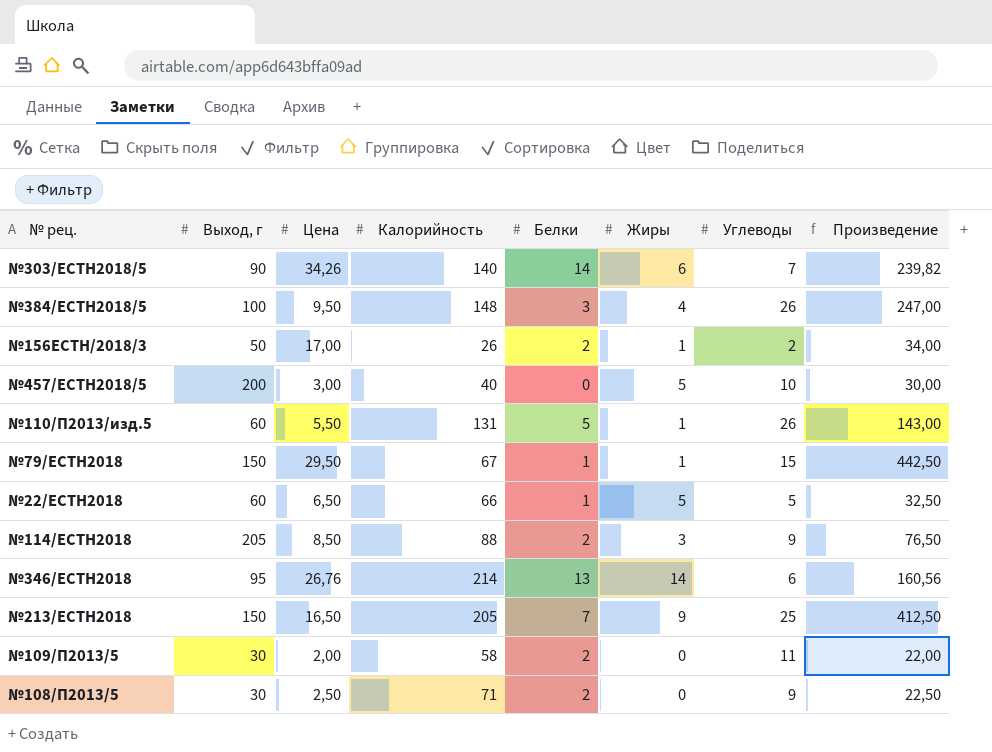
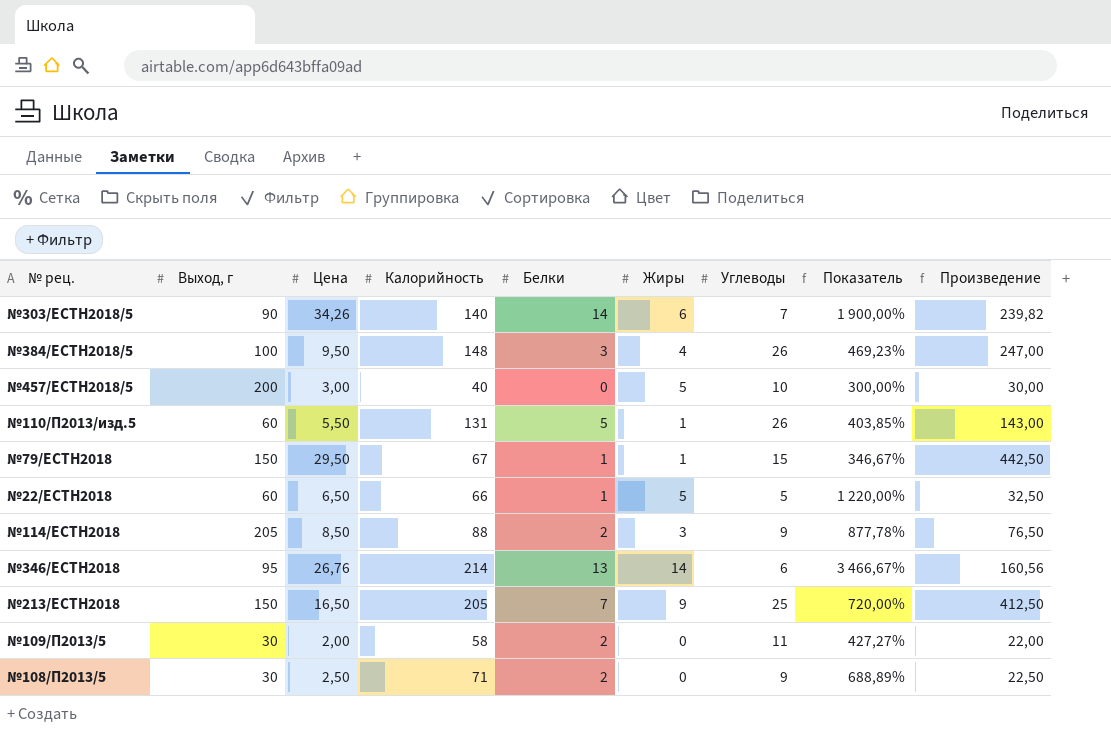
column Показатель | formula: none -> ([Калорийность] - [Углеводы]) / [Углеводы]
row №156ЕСТН/2018/3: 50 | 17,00 | 26 | 2 | 1 | 2 | 34,00 -> none

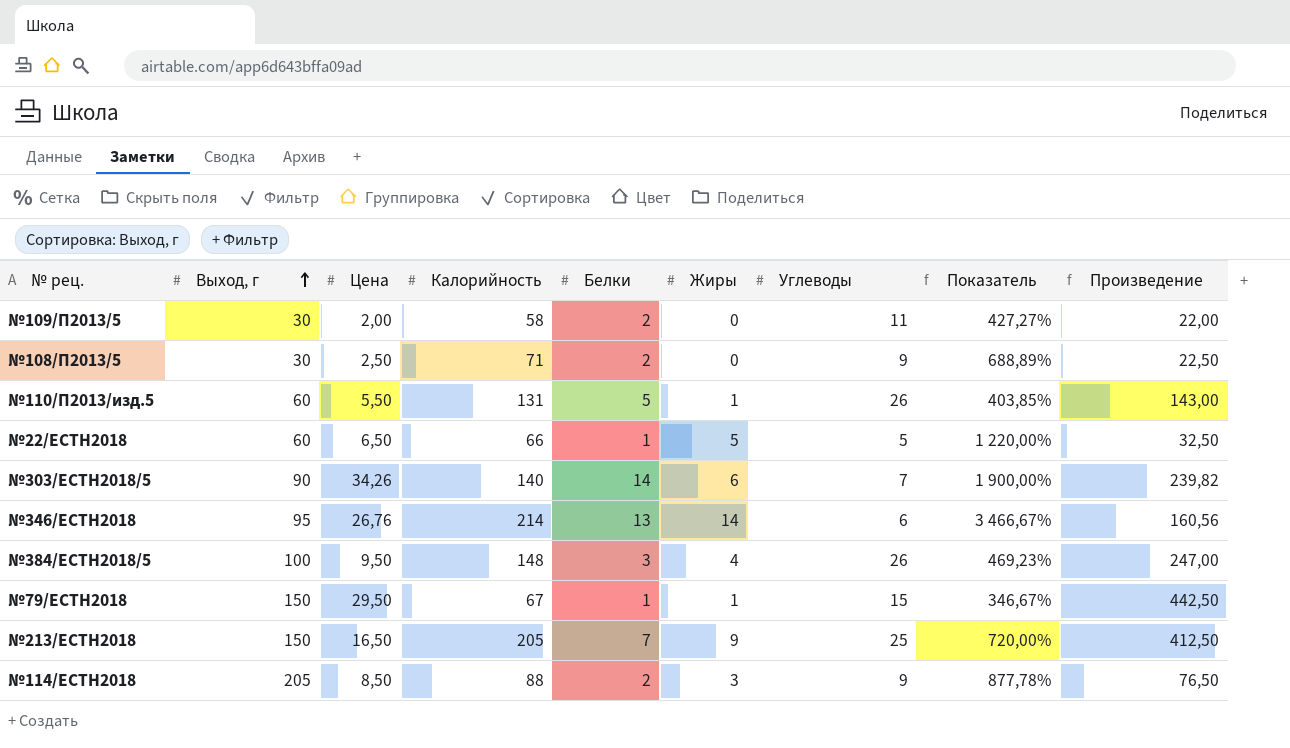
row order: none -> Выход, г ascending
row №457/ЕСТН2018/5: 200 | 3,00 | 40 | 0 | 5 | 10 | 300,00% | 30,00 -> none

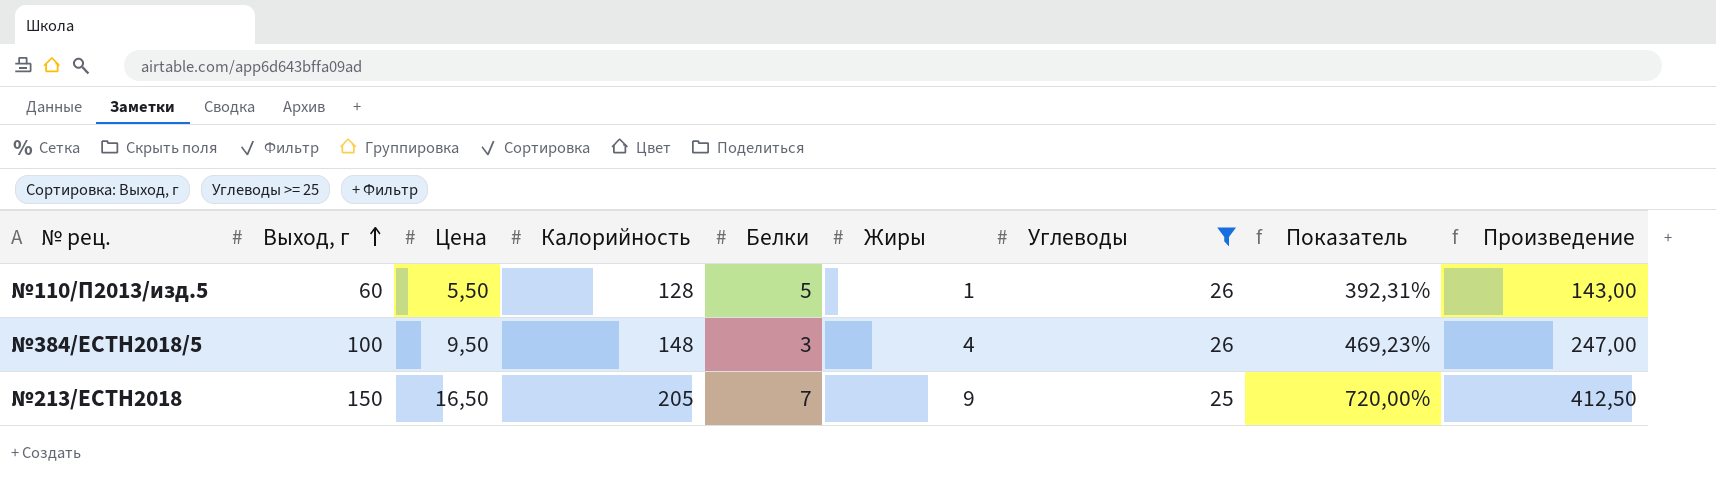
filter: none -> Углеводы >= 25
№110/П2013/изд.5 | Калорийность: 131 -> 128
№110/П2013/изд.5 | Показатель: 403,85% -> 392,31%

